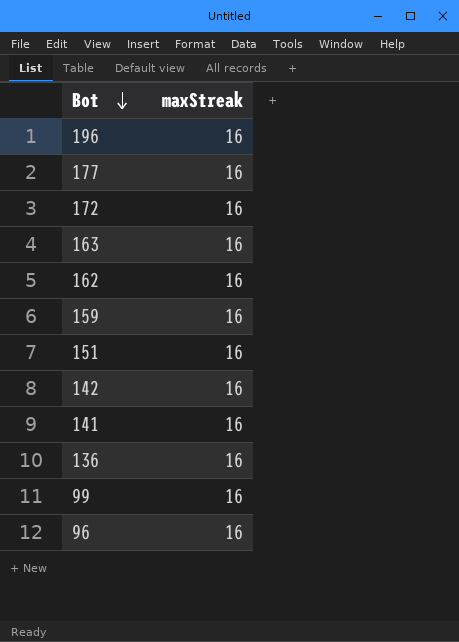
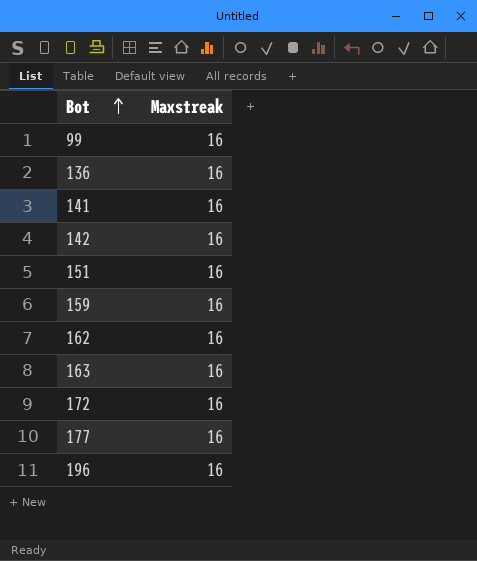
row order: Bot descending -> Bot ascending
column name: maxStreak -> Maxstreak
row 96: 16 -> none

